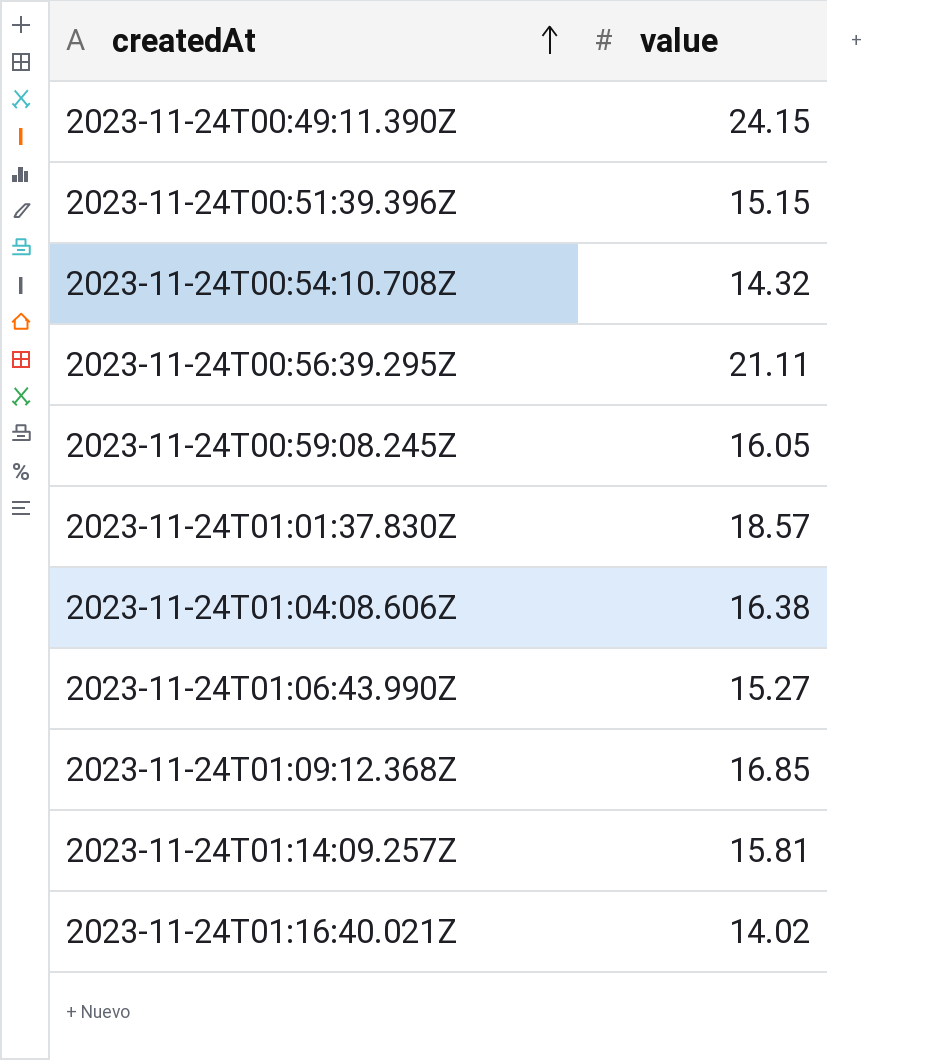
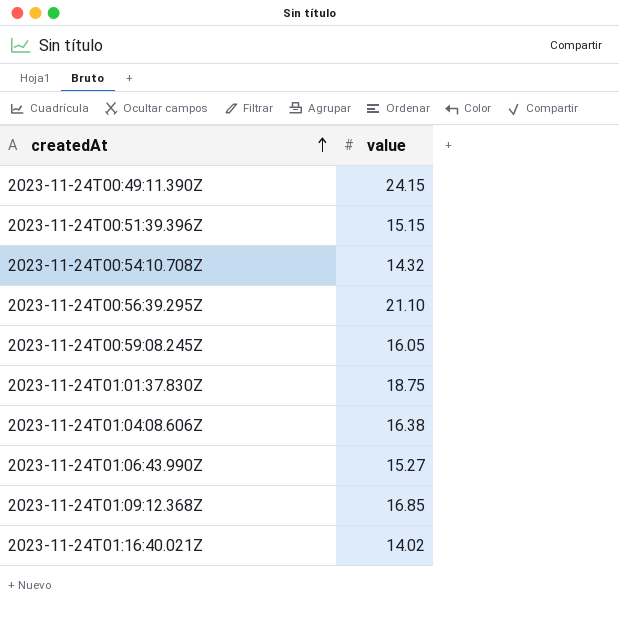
row 2023-11-24T01:14:09.257Z: 15.81 -> none
2023-11-24T00:56:39.295Z | value: 21.11 -> 21.10
2023-11-24T01:01:37.830Z | value: 18.57 -> 18.75

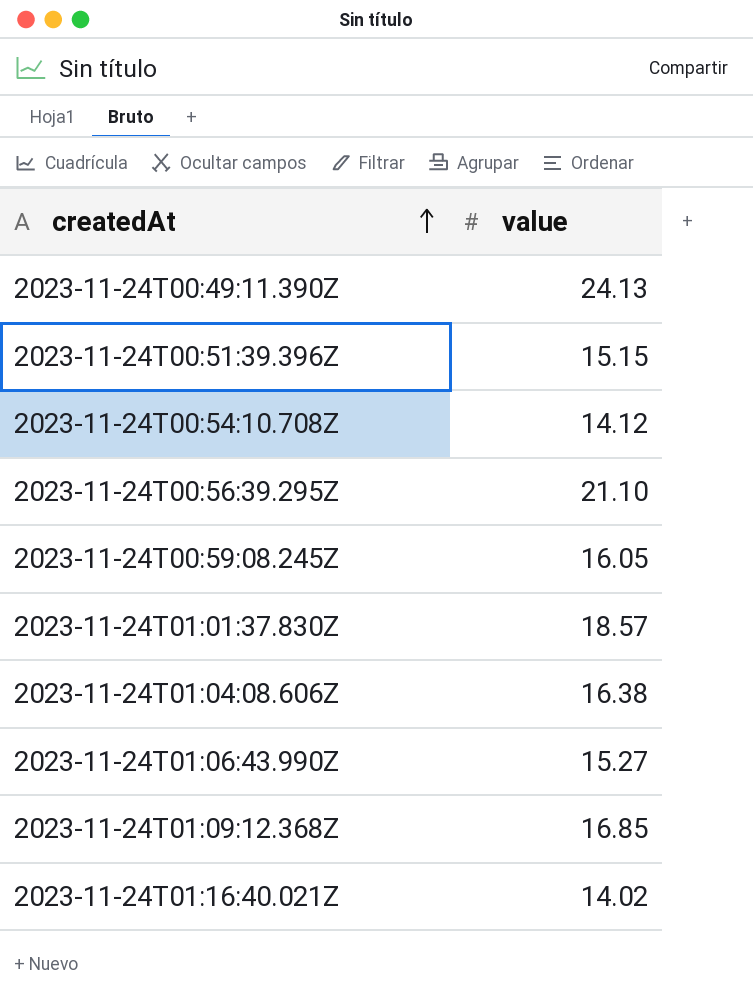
2023-11-24T00:49:11.390Z | value: 24.15 -> 24.13
2023-11-24T00:54:10.708Z | value: 14.32 -> 14.12
2023-11-24T01:01:37.830Z | value: 18.75 -> 18.57

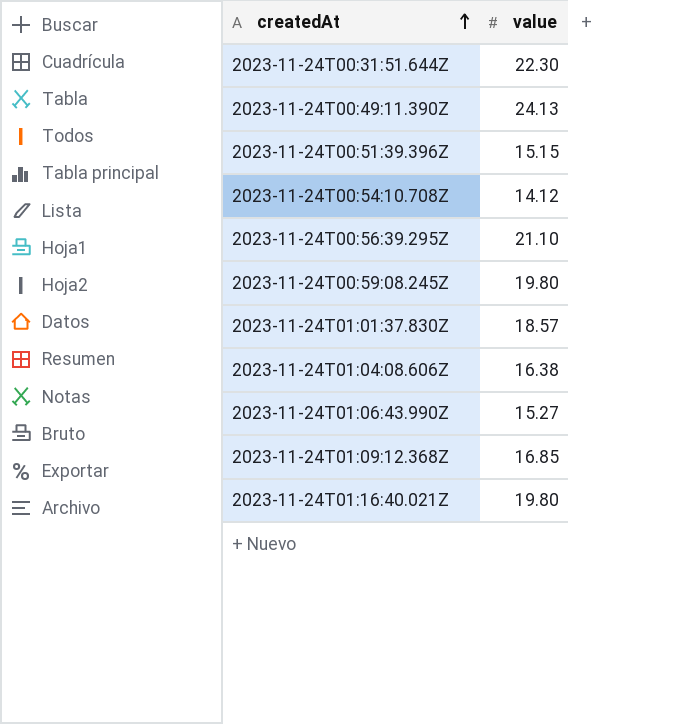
row 2023-11-24T00:31:51.644Z: none -> 22.30
2023-11-24T00:59:08.245Z | value: 16.05 -> 19.80
2023-11-24T01:16:40.021Z | value: 14.02 -> 19.80

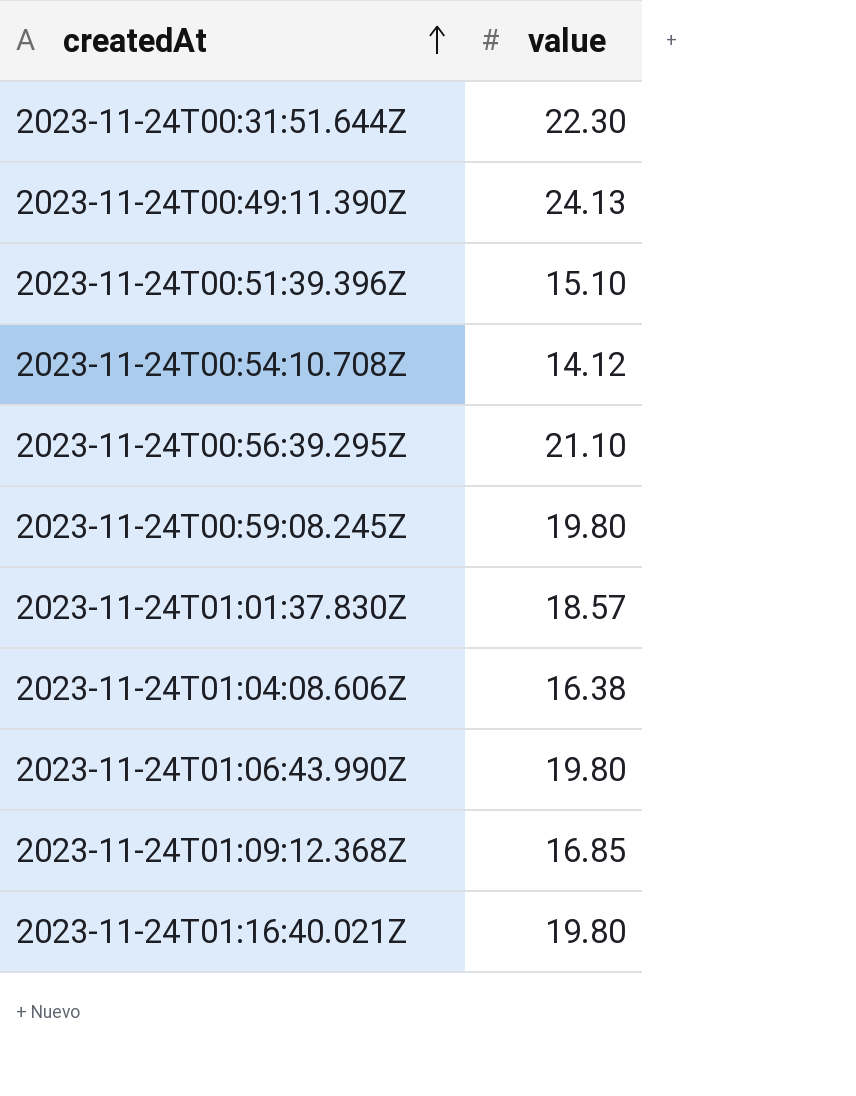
2023-11-24T00:51:39.396Z | value: 15.15 -> 15.10
2023-11-24T01:06:43.990Z | value: 15.27 -> 19.80

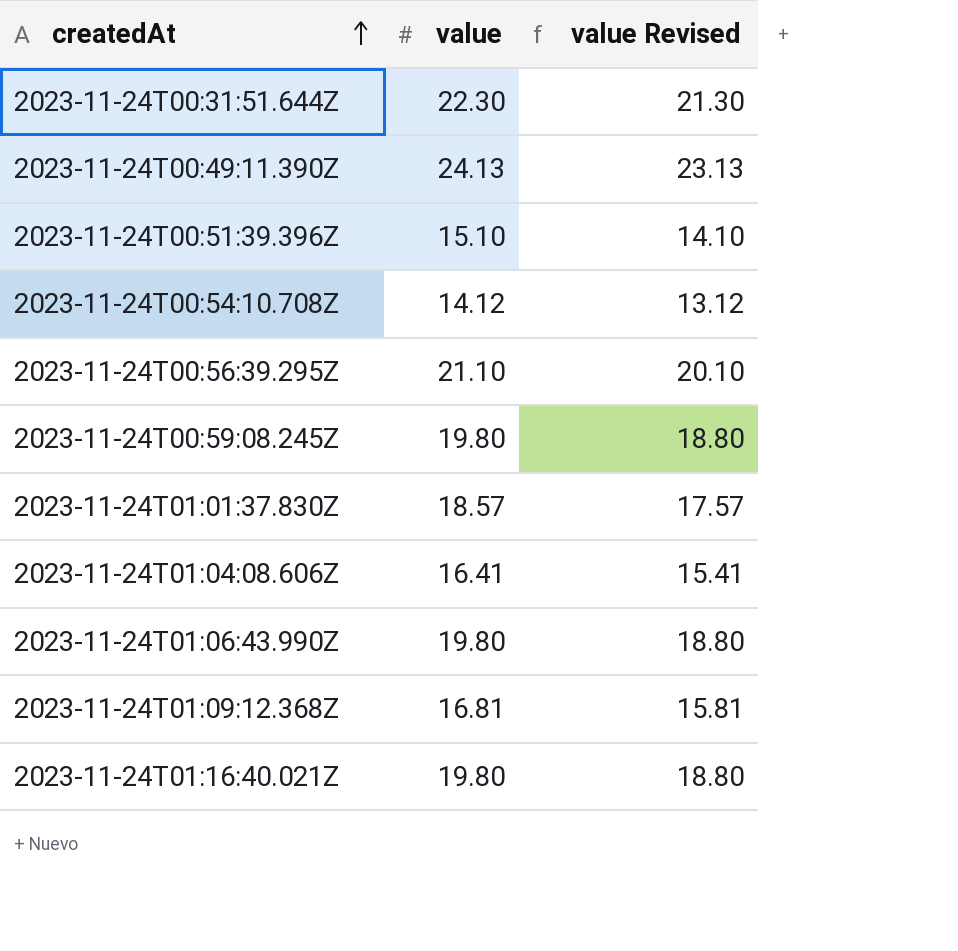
column value Revised | formula: none -> [value] - 1
2023-11-24T01:04:08.606Z | value: 16.38 -> 16.41
2023-11-24T01:09:12.368Z | value: 16.85 -> 16.81

